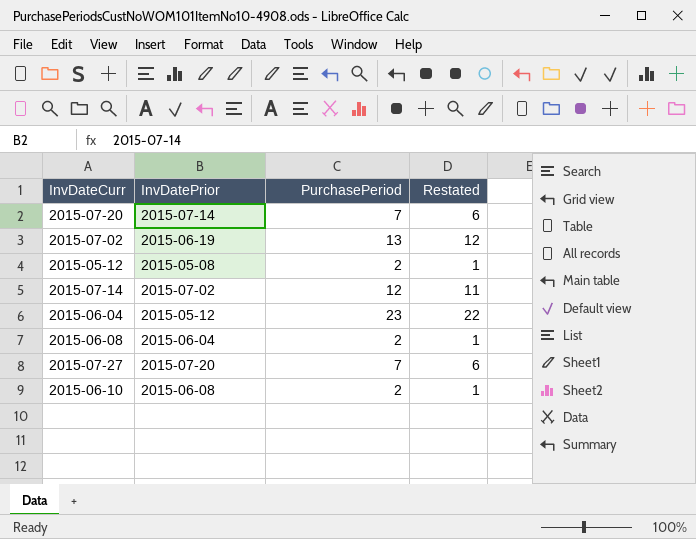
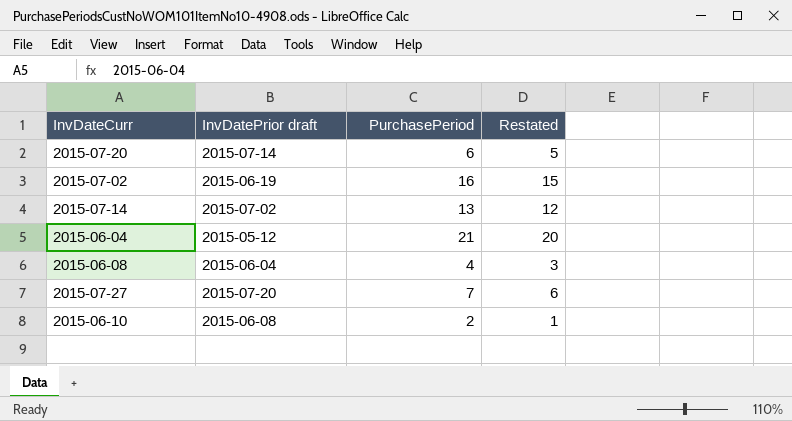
column name: InvDatePrior -> InvDatePrior draft
row 2015-05-12: 2015-05-08 | 2 | 1 -> none
2015-07-20 | PurchasePeriod: 7 -> 6
2015-07-20 | Restated: 6 -> 5
2015-07-02 | PurchasePeriod: 13 -> 16
2015-07-02 | Restated: 12 -> 15
2015-07-14 | PurchasePeriod: 12 -> 13
2015-07-14 | Restated: 11 -> 12
2015-06-04 | PurchasePeriod: 23 -> 21
2015-06-04 | Restated: 22 -> 20
2015-06-08 | PurchasePeriod: 2 -> 4
2015-06-08 | Restated: 1 -> 3

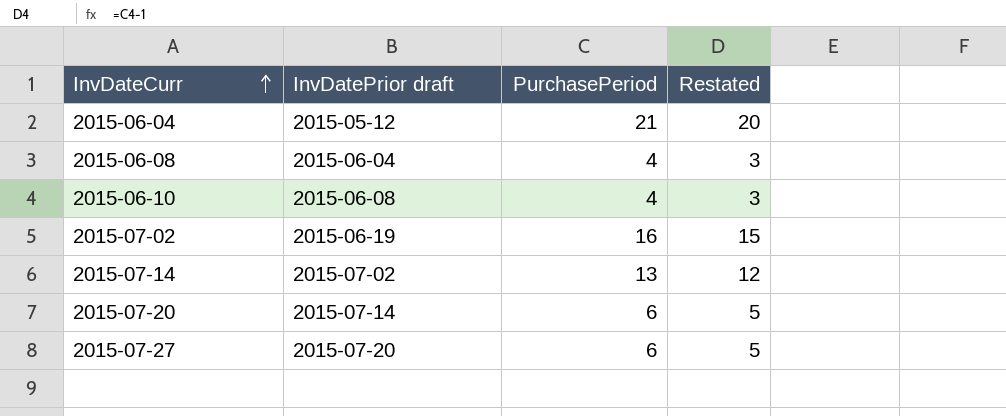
row order: none -> InvDateCurr ascending
2015-06-10 | PurchasePeriod: 2 -> 4
2015-06-10 | Restated: 1 -> 3
2015-07-27 | PurchasePeriod: 7 -> 6
2015-07-27 | Restated: 6 -> 5

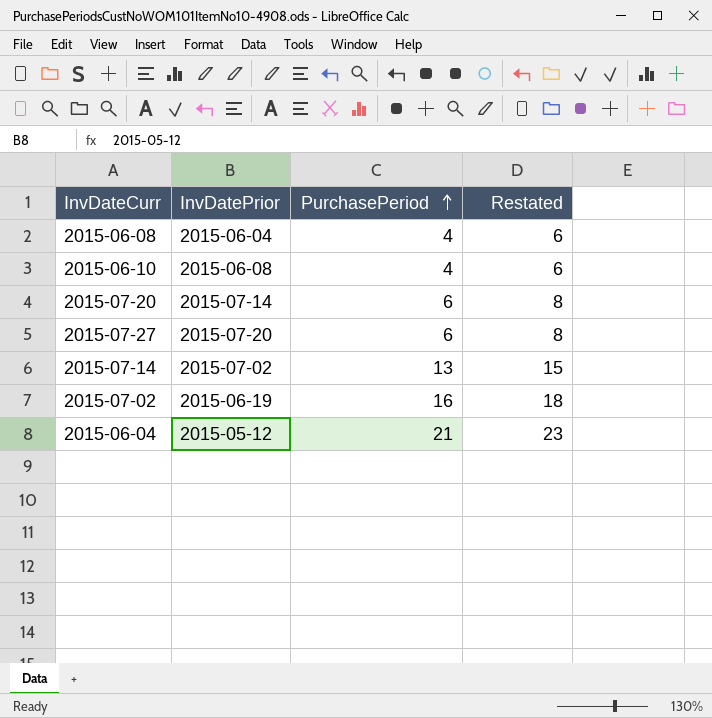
row order: InvDateCurr ascending -> PurchasePeriod ascending
column name: InvDatePrior draft -> InvDatePrior
column Restated | formula: [PurchasePeriod] - 1 -> [PurchasePeriod] + 2

